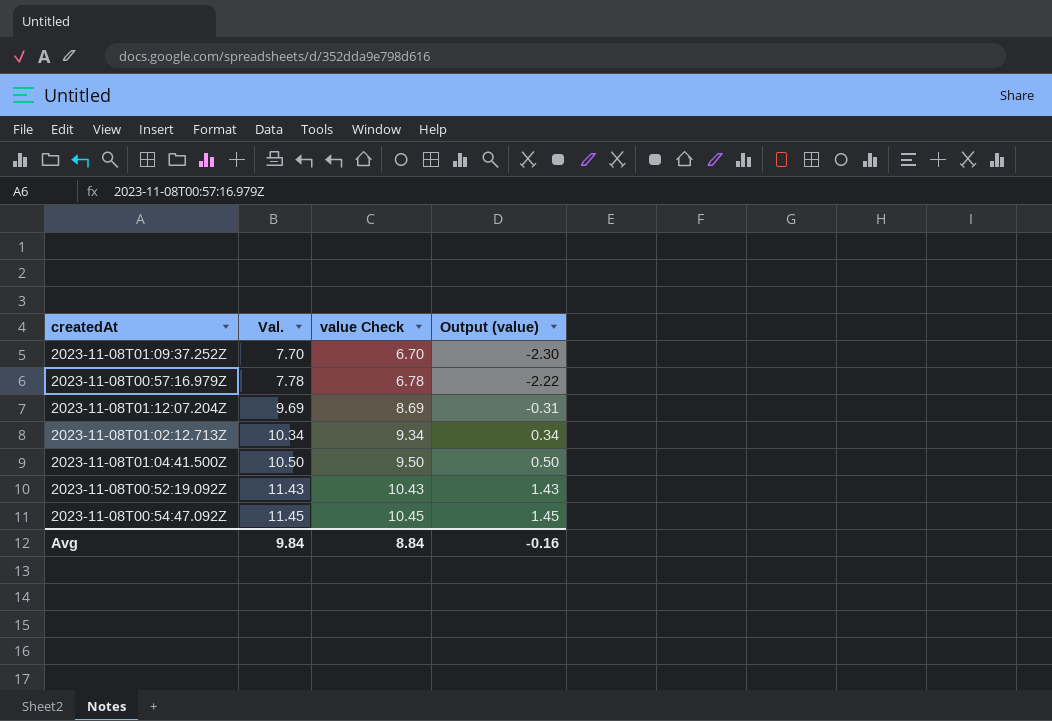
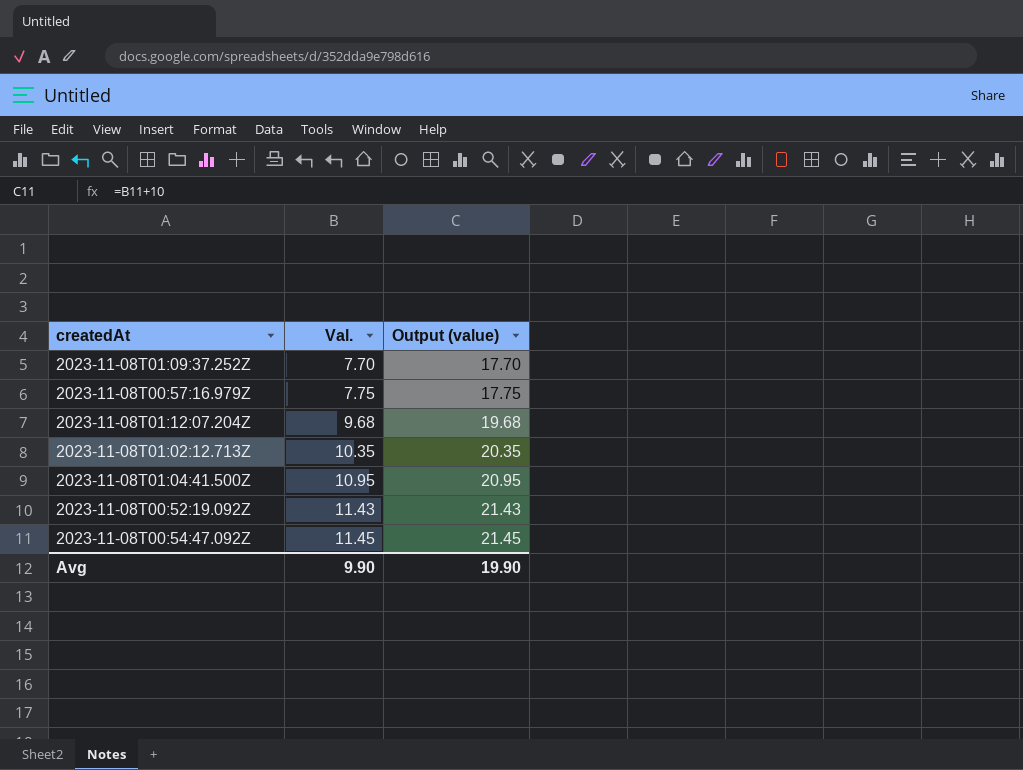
column value Check | formula: [Val.] - 1 -> none
column Output (value) | formula: [Val.] - 10 -> [Val.] + 10
2023-11-08T00:57:16.979Z | Val.: 7.78 -> 7.75
2023-11-08T01:12:07.204Z | Val.: 9.69 -> 9.68
2023-11-08T01:02:12.713Z | Val.: 10.34 -> 10.35
2023-11-08T01:04:41.500Z | Val.: 10.50 -> 10.95
Avg | Val.: 9.84 -> 9.90
Avg | Output (value): -0.16 -> 19.90

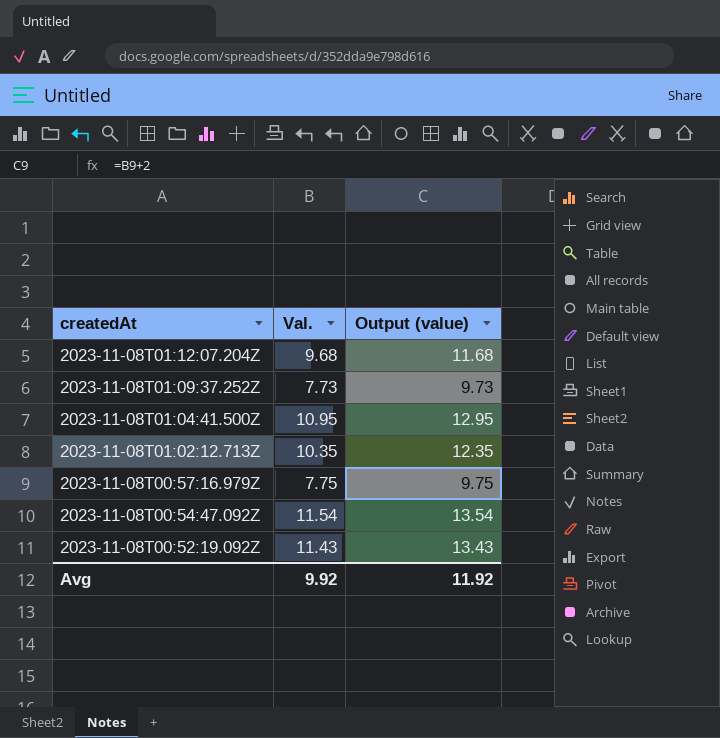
row order: Val. ascending -> createdAt descending
column Output (value) | formula: [Val.] + 10 -> [Val.] + 2
2023-11-08T01:09:37.252Z | Val.: 7.70 -> 7.73
2023-11-08T00:54:47.092Z | Val.: 11.45 -> 11.54
Avg | Val.: 9.90 -> 9.92
Avg | Output (value): 19.90 -> 11.92

